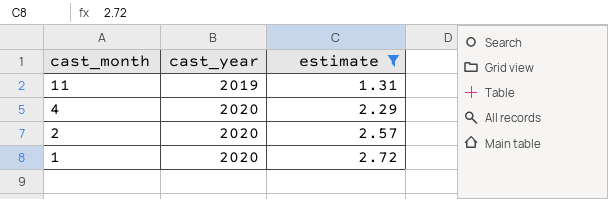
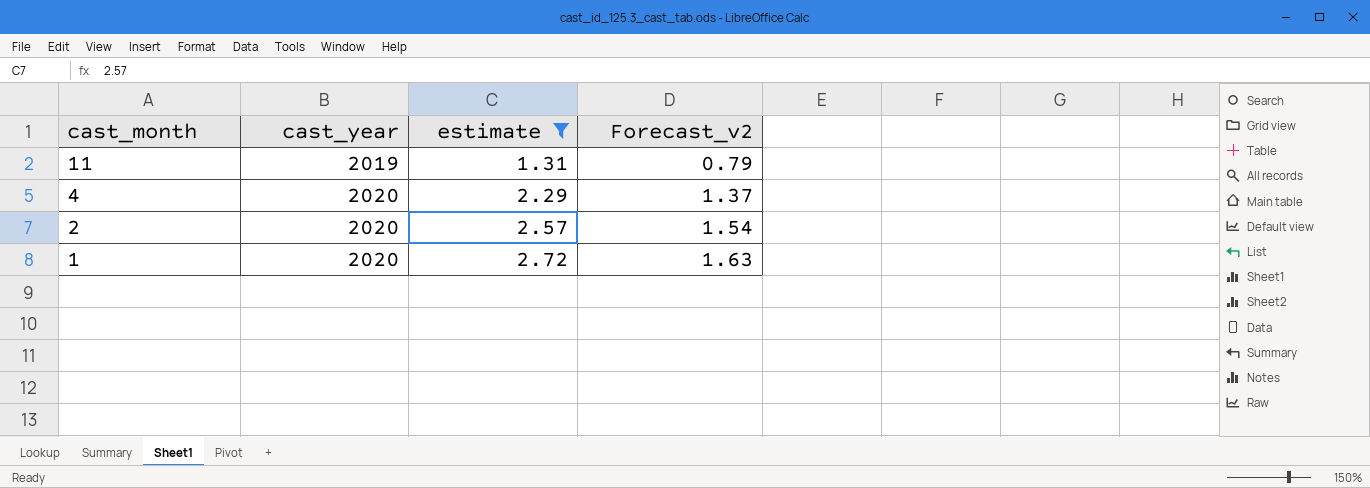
column Forecast_v2 | formula: none -> [estimate] * 0.6

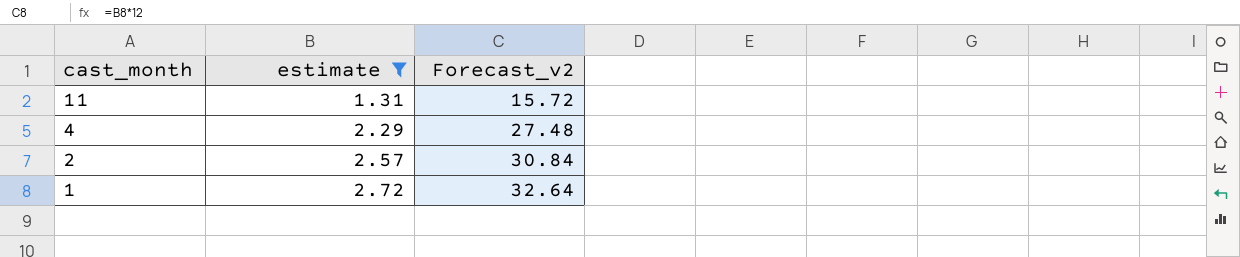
column cast_year | position: 2 -> none
column Forecast_v2 | formula: [estimate] * 0.6 -> [estimate] * 12

